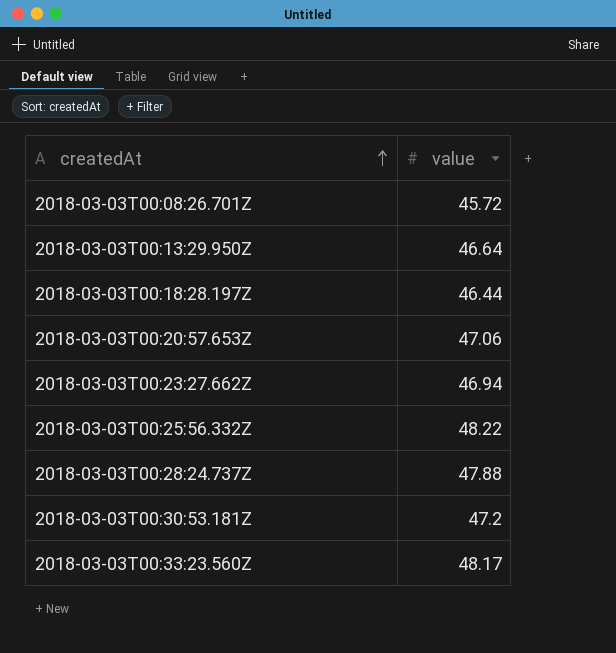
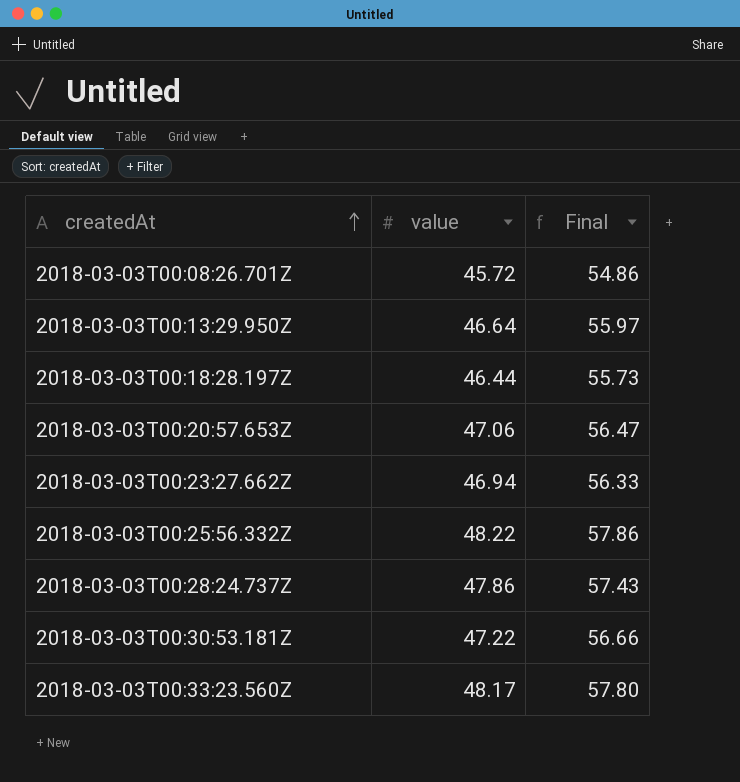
column Final | formula: none -> [value] * 1.2
2018-03-03T00:28:24.737Z | value: 47.88 -> 47.86
2018-03-03T00:30:53.181Z | value: 47.2 -> 47.22

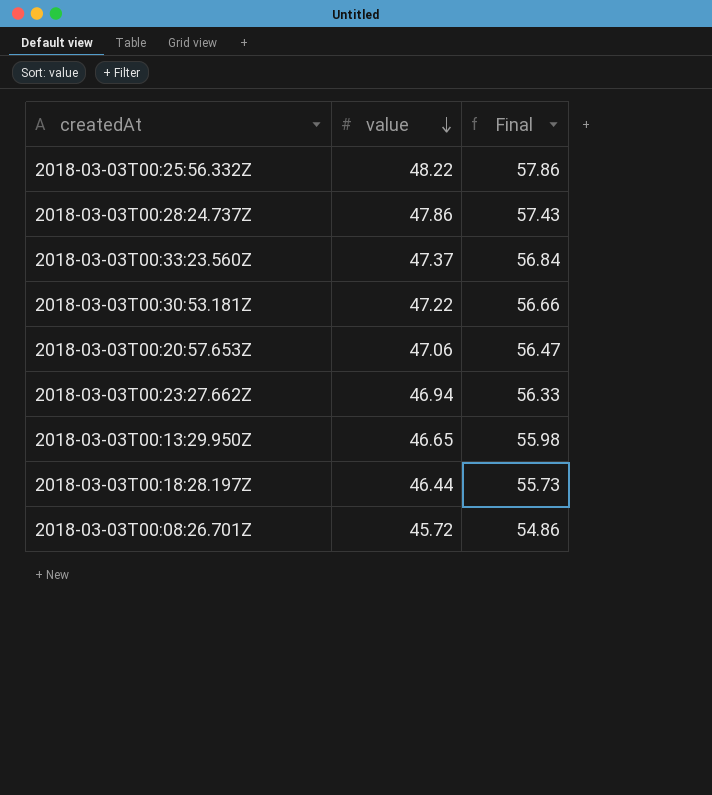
row order: createdAt ascending -> value descending
2018-03-03T00:33:23.560Z | value: 48.17 -> 47.37
2018-03-03T00:33:23.560Z | Final: 57.80 -> 56.84
2018-03-03T00:13:29.950Z | value: 46.64 -> 46.65
2018-03-03T00:13:29.950Z | Final: 55.97 -> 55.98

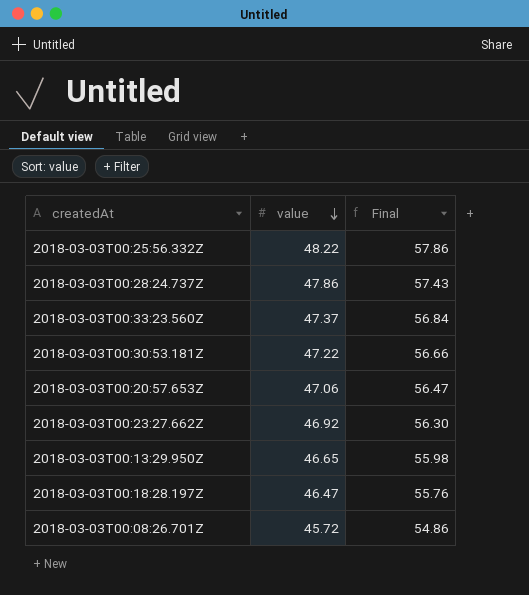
2018-03-03T00:23:27.662Z | value: 46.94 -> 46.92
2018-03-03T00:23:27.662Z | Final: 56.33 -> 56.30
2018-03-03T00:18:28.197Z | value: 46.44 -> 46.47
2018-03-03T00:18:28.197Z | Final: 55.73 -> 55.76

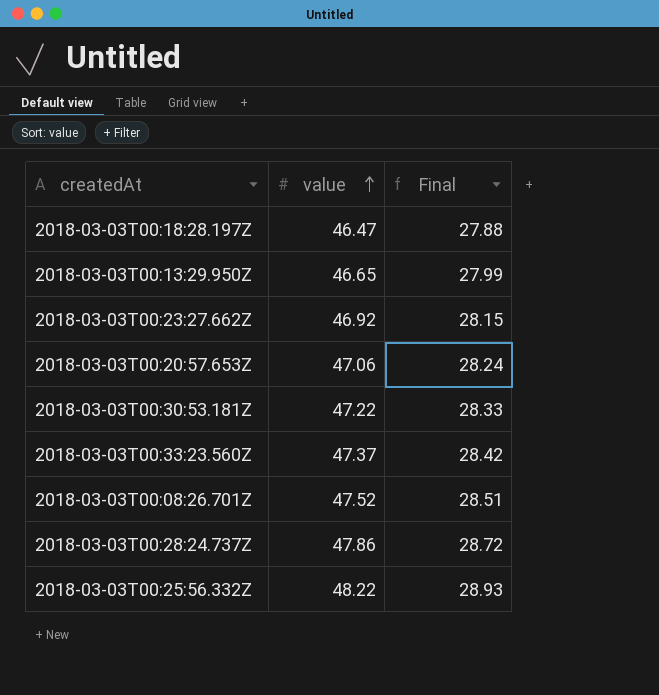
row order: value descending -> value ascending
column Final | formula: [value] * 1.2 -> [value] * 0.6
2018-03-03T00:08:26.701Z | value: 45.72 -> 47.52

